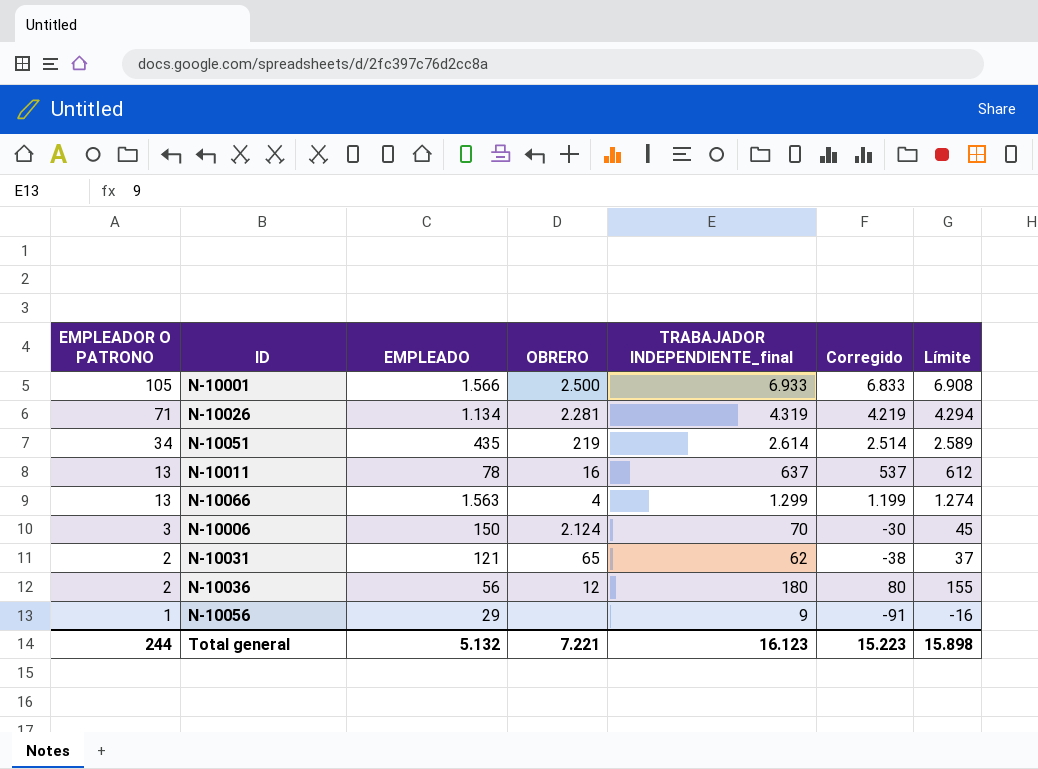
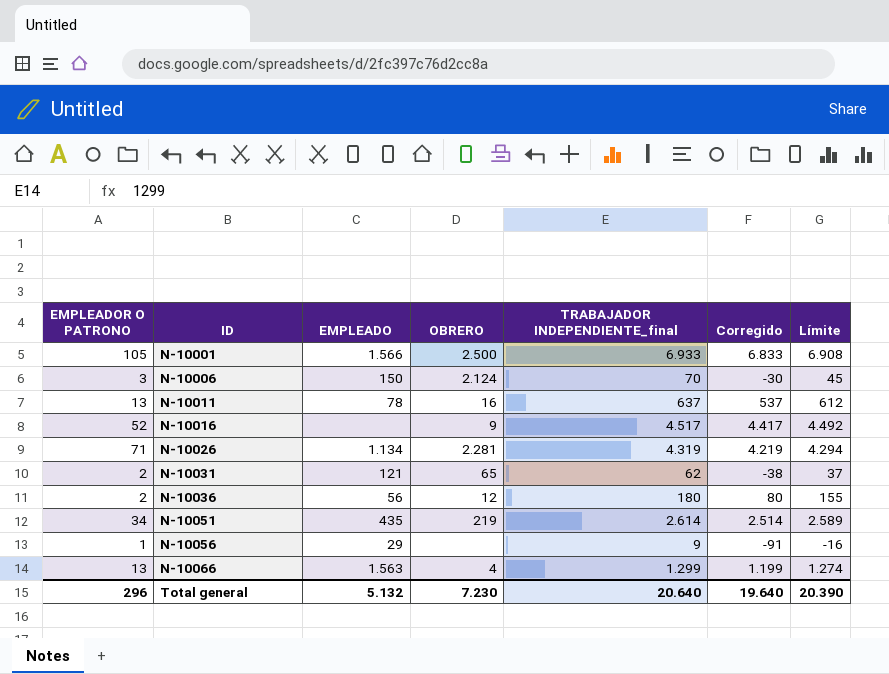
row order: EMPLEADOR O PATRONO descending -> ID ascending
row N-10016: none -> 52 | none | 9 | 4.517 | 4.417 | 4.492
Total general | EMPLEADOR O PATRONO: 244 -> 296
Total general | OBRERO: 7.221 -> 7.230
Total general | TRABAJADOR INDEPENDIENTE_final: 16.123 -> 20.640
Total general | Corregido: 15.223 -> 19.640
Total general | Límite: 15.898 -> 20.390

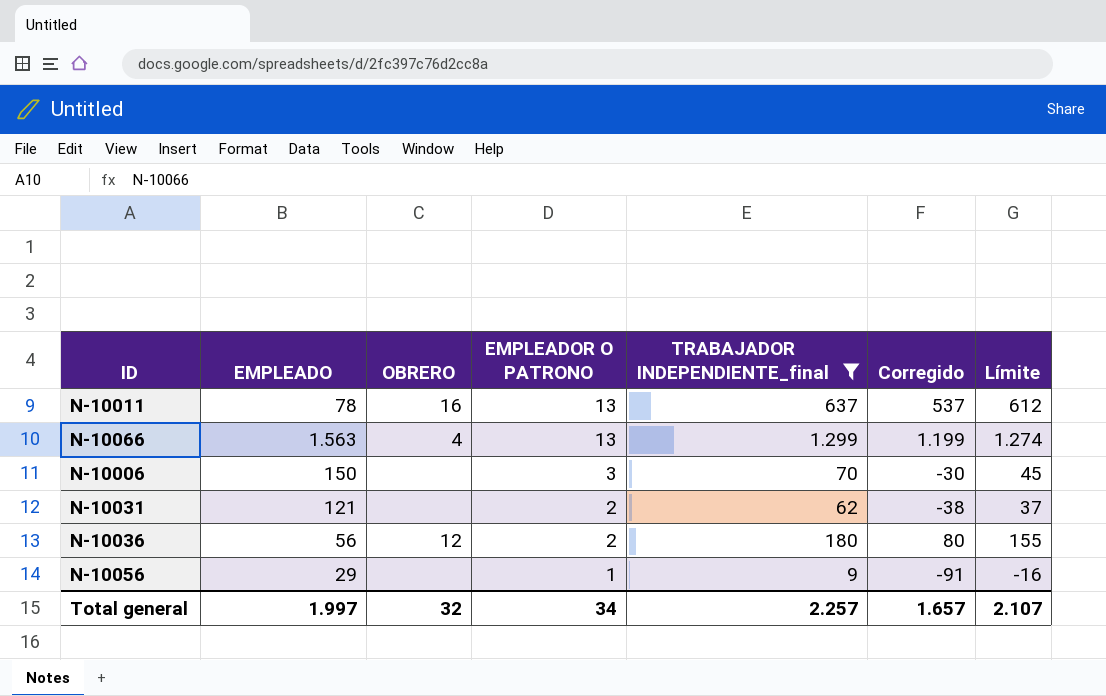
filter: none -> TRABAJADOR INDEPENDIENTE_final <= 1.299
row order: ID ascending -> EMPLEADOR O PATRONO descending
column EMPLEADOR O PATRONO | position: 1 -> 4
N-10006 | OBRERO: 2.124 -> none
N-10031 | OBRERO: 65 -> none
Total general | EMPLEADO: 5.132 -> 1.997
Total general | OBRERO: 7.230 -> 32
Total general | EMPLEADOR O PATRONO: 296 -> 34
Total general | TRABAJADOR INDEPENDIENTE_final: 20.640 -> 2.257
Total general | Corregido: 19.640 -> 1.657
Total general | Límite: 20.390 -> 2.107

